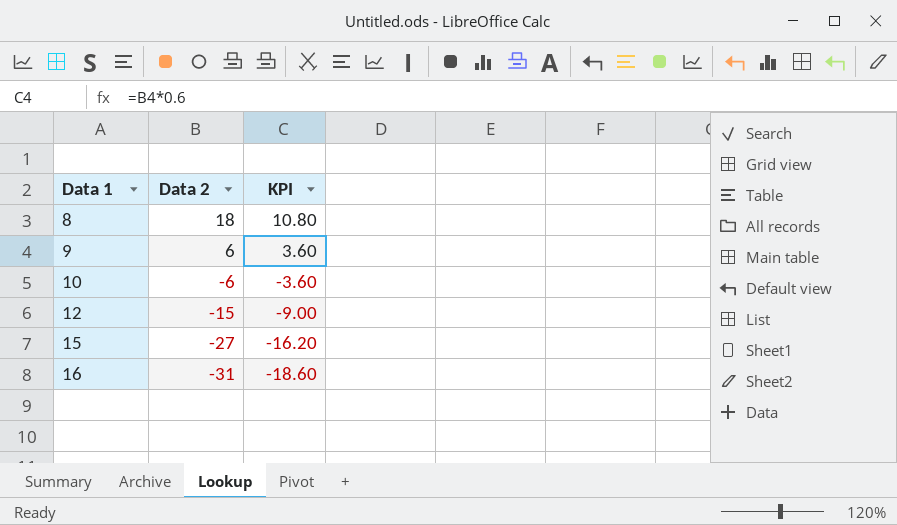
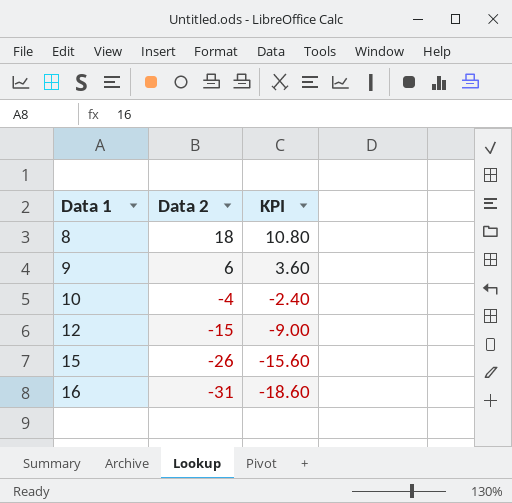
10 | Data 2: -6 -> -4
10 | KPI: -3.60 -> -2.40
15 | Data 2: -27 -> -26
15 | KPI: -16.20 -> -15.60

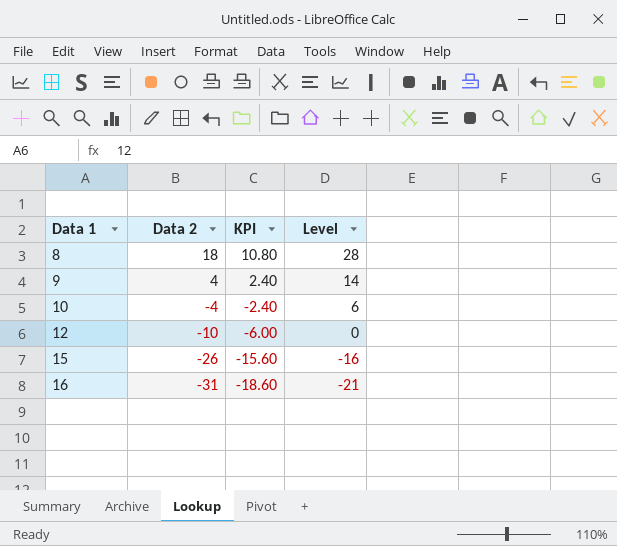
column Level | formula: none -> [Data 2] + 10
9 | Data 2: 6 -> 4
9 | KPI: 3.60 -> 2.40
12 | Data 2: -15 -> -10
12 | KPI: -9.00 -> -6.00

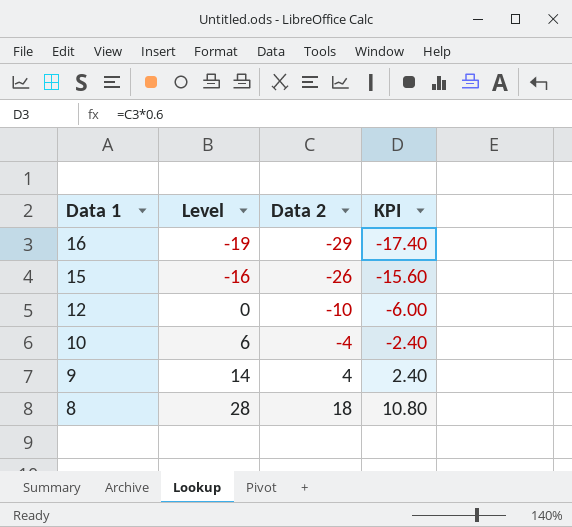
row order: Data 1 ascending -> Data 1 descending
column Level | position: 4 -> 2
16 | Level: -21 -> -19
16 | Data 2: -31 -> -29
16 | KPI: -18.60 -> -17.40

